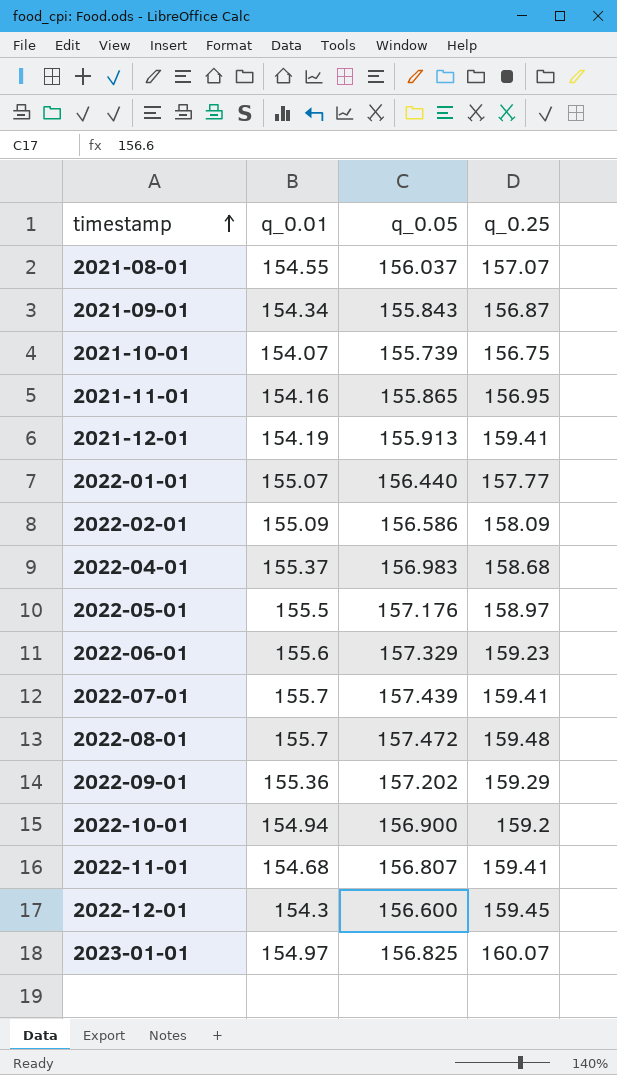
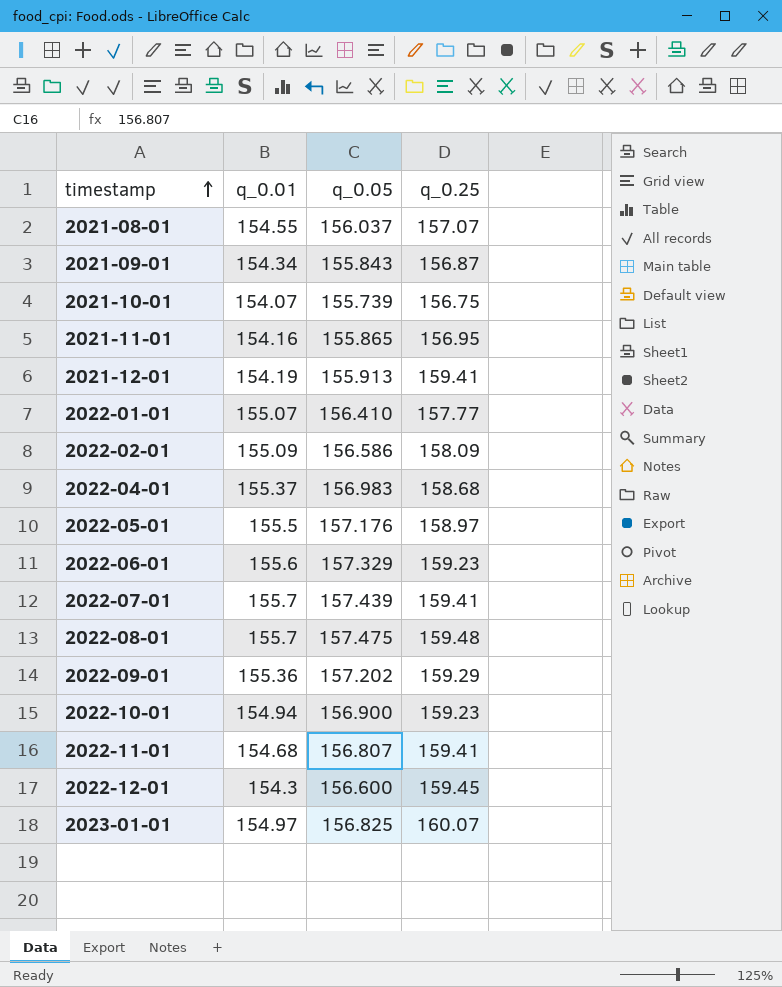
2022-01-01 | q_0.05: 156.440 -> 156.410
2022-08-01 | q_0.05: 157.472 -> 157.475
2022-10-01 | q_0.25: 159.2 -> 159.23

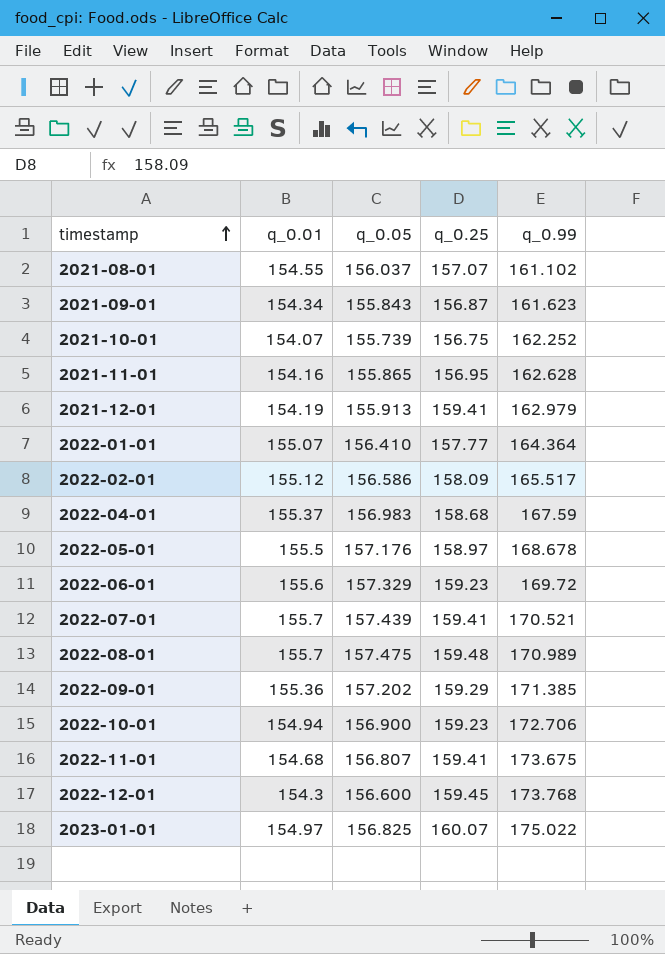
column q_0.99 | position: none -> 5
2022-02-01 | q_0.01: 155.09 -> 155.12

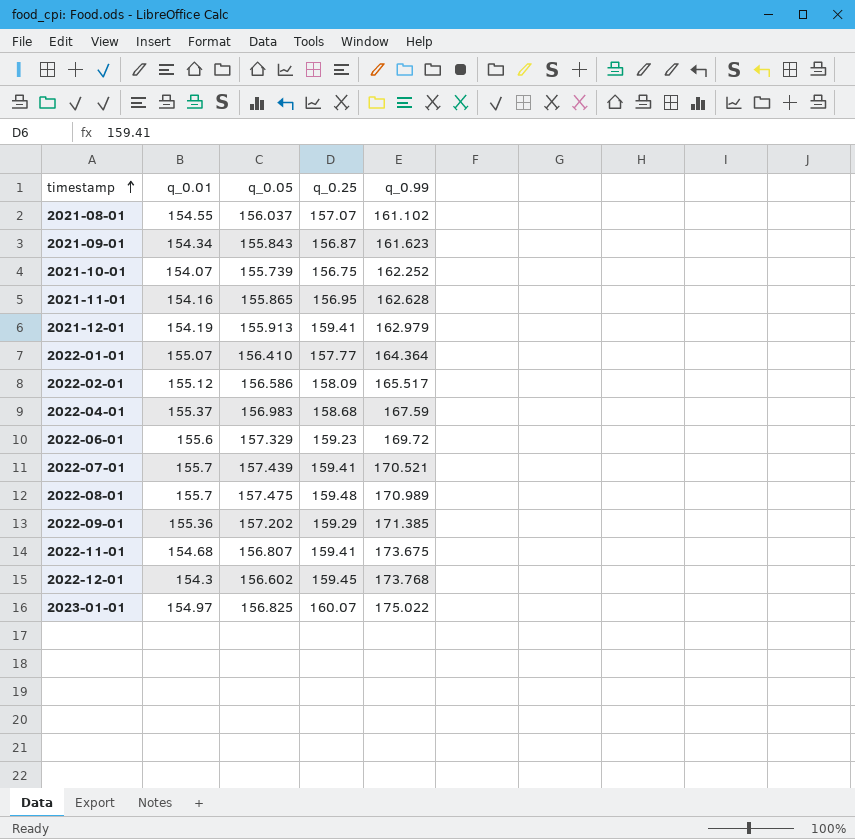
row 2022-05-01: 155.5 | 157.176 | 158.97 | 168.678 -> none
row 2022-10-01: 154.94 | 156.900 | 159.23 | 172.706 -> none
2022-12-01 | q_0.05: 156.600 -> 156.602

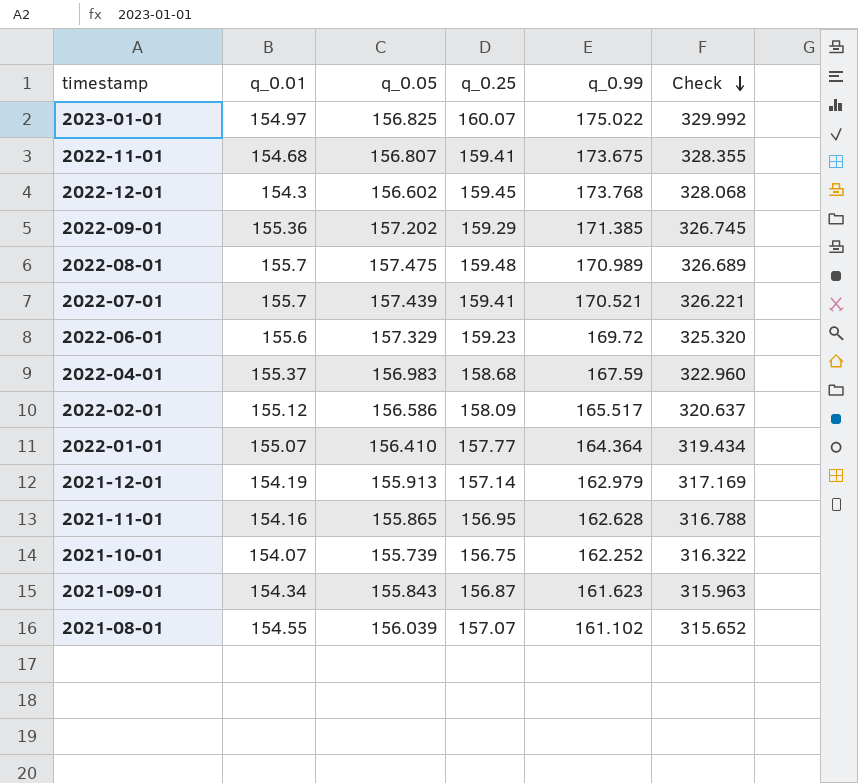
row order: timestamp ascending -> Check descending
column Check | formula: none -> [q_0.01] + [q_0.99]
2021-12-01 | q_0.25: 159.41 -> 157.14
2021-08-01 | q_0.05: 156.037 -> 156.039

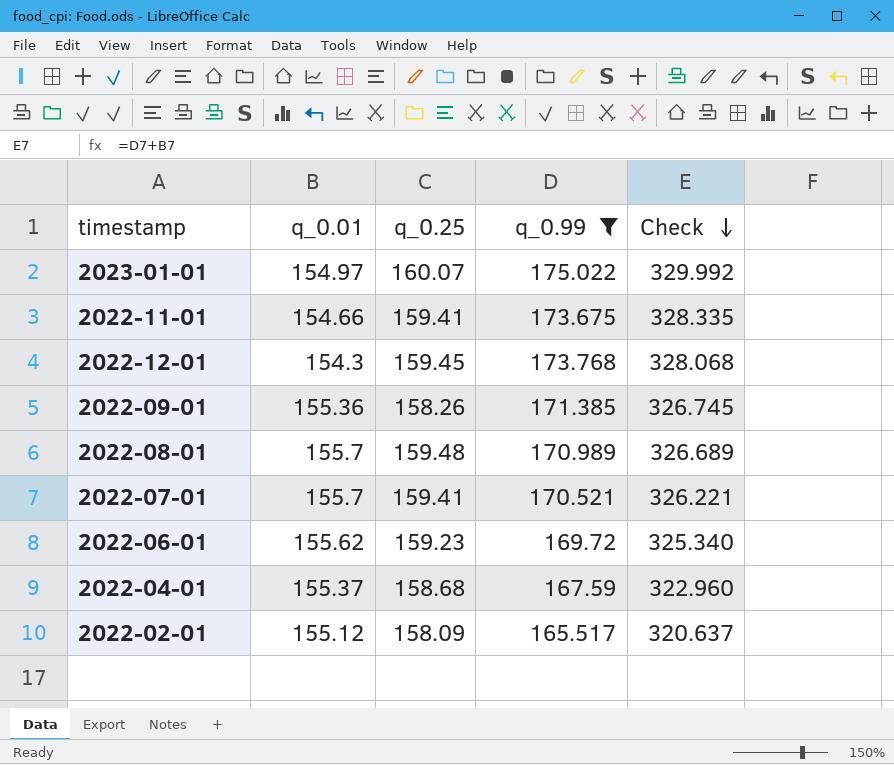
filter: none -> q_0.99 >= 165.517
column q_0.05 | position: 3 -> none
2022-11-01 | q_0.01: 154.68 -> 154.66
2022-11-01 | Check: 328.355 -> 328.335
2022-09-01 | q_0.25: 159.29 -> 158.26
2022-06-01 | q_0.01: 155.6 -> 155.62
2022-06-01 | Check: 325.320 -> 325.340

